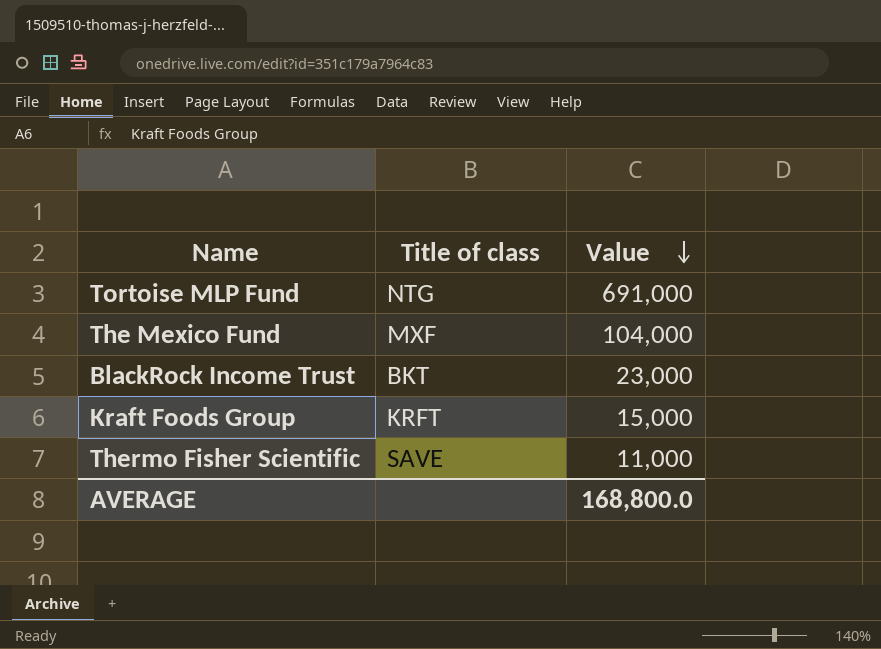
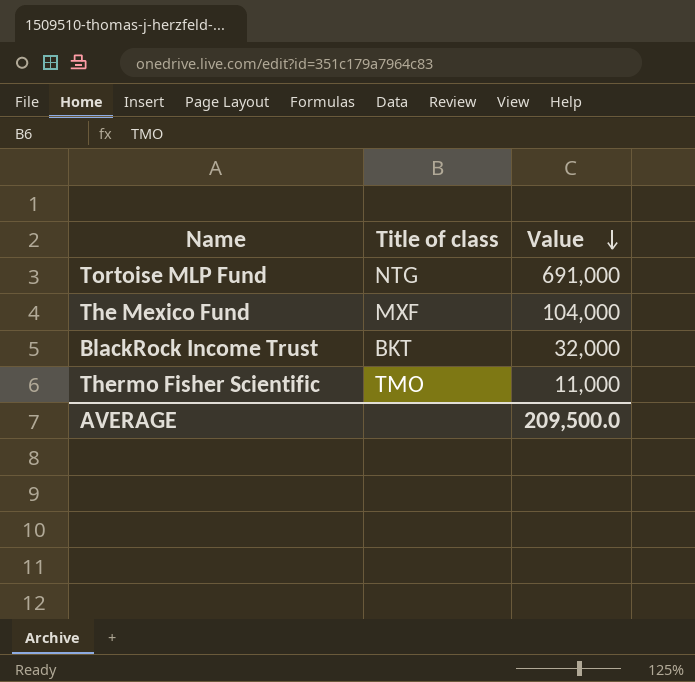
row Kraft Foods Group: KRFT | 15,000 -> none
BlackRock Income Trust | Value: 23,000 -> 32,000
Thermo Fisher Scientific | Title of class: SAVE -> TMO
AVERAGE | Value: 168,800.0 -> 209,500.0

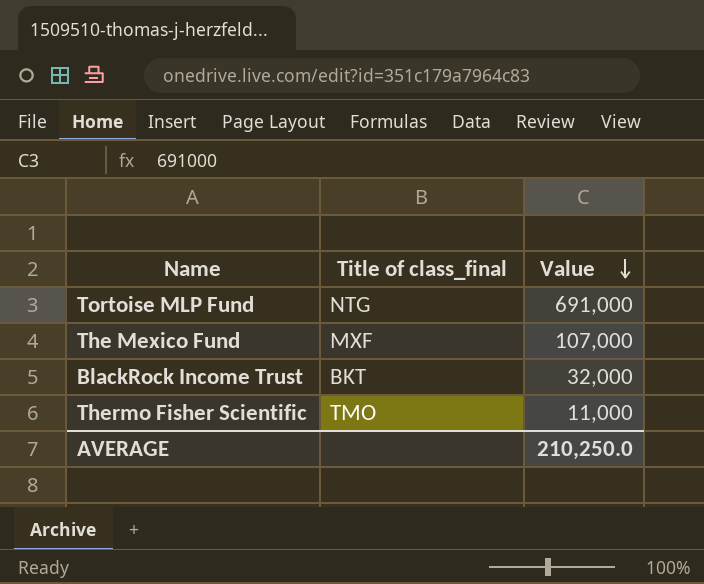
column name: Title of class -> Title of class_final
The Mexico Fund | Value: 104,000 -> 107,000
AVERAGE | Value: 209,500.0 -> 210,250.0

